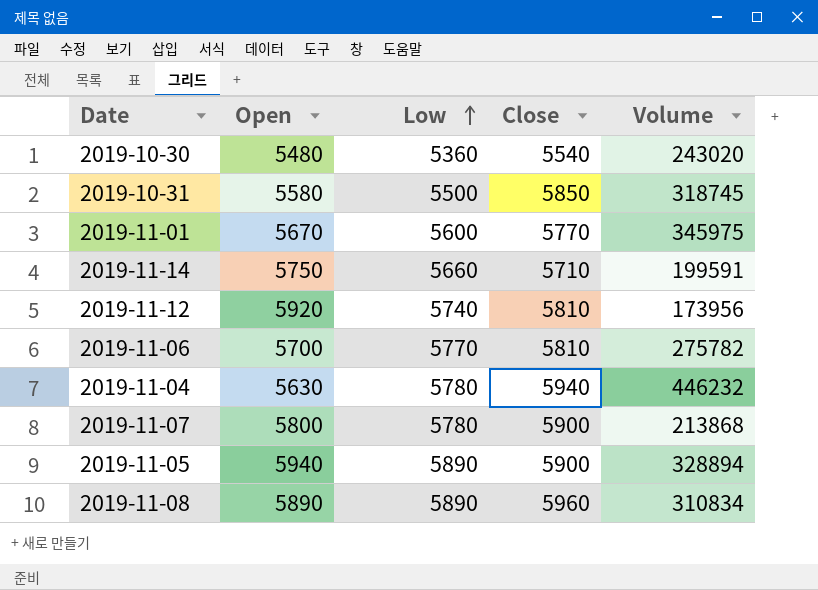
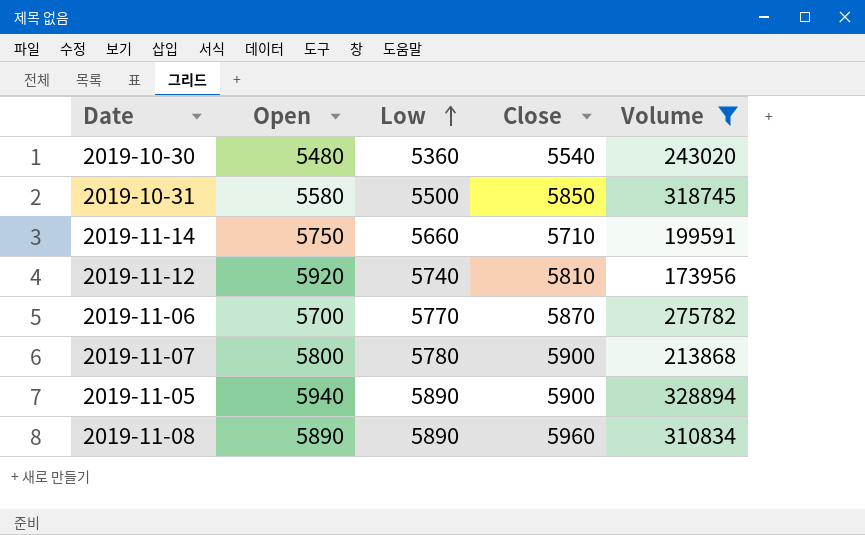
filter: none -> Volume <= 328894
2019-11-06 | Close: 5810 -> 5870

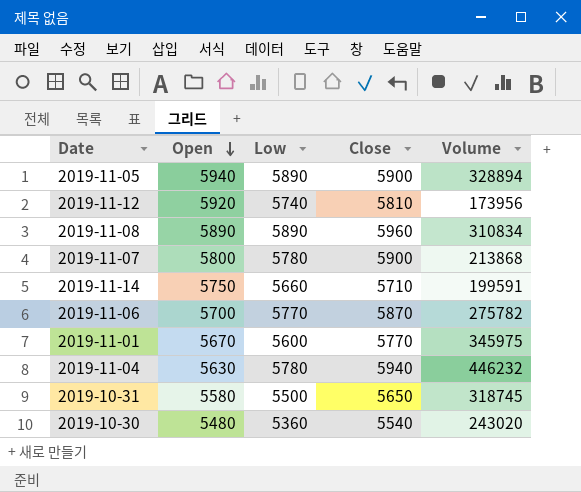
filter: Volume <= 328894 -> none
row order: Low ascending -> Open descending
2019-10-31 | Close: 5850 -> 5650

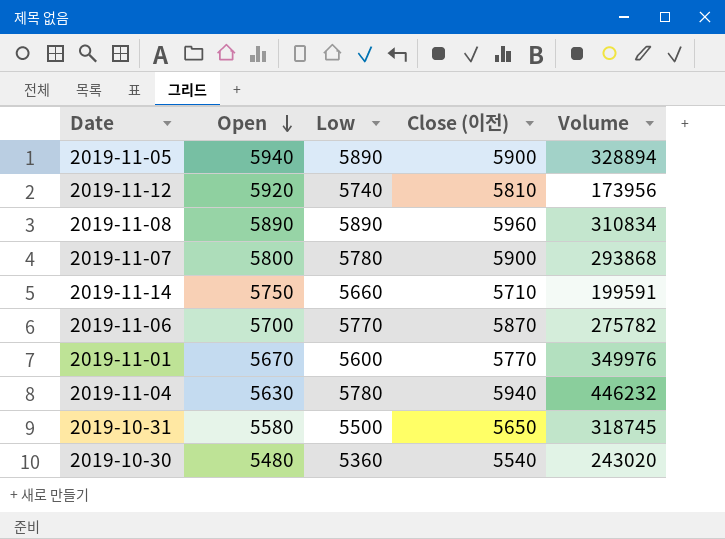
column name: Close -> Close (이전)
2019-11-07 | Volume: 213868 -> 293868
2019-11-01 | Volume: 345975 -> 349976

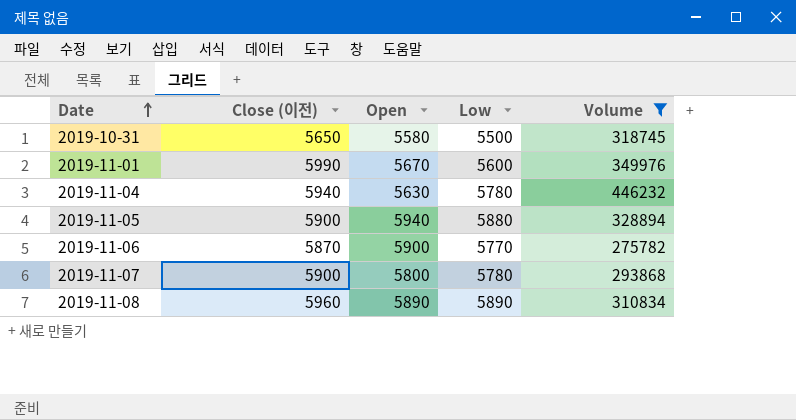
filter: none -> Volume >= 275782
row order: Open descending -> Date ascending
column Close (이전) | position: 4 -> 2
2019-11-01 | Close (이전): 5770 -> 5990
2019-11-05 | Low: 5890 -> 5880
2019-11-06 | Open: 5700 -> 5900

